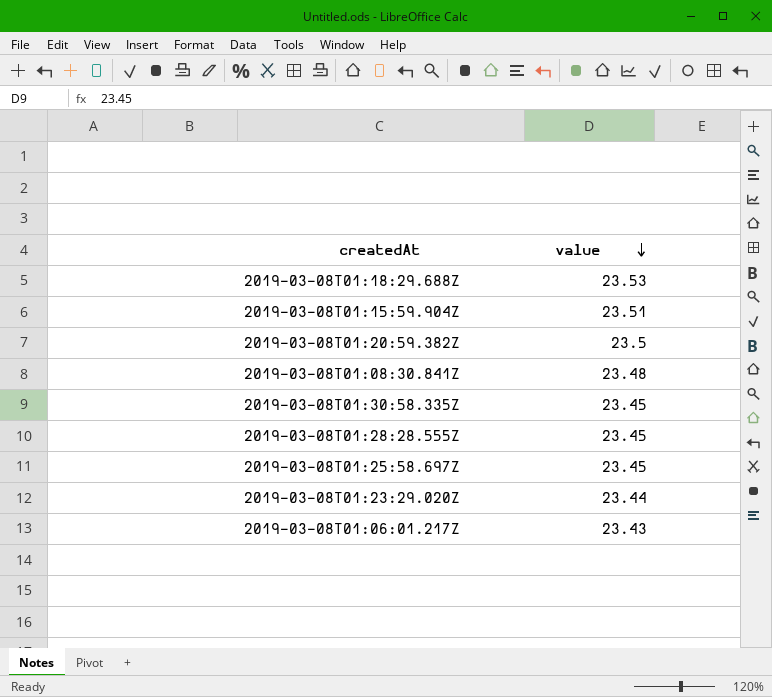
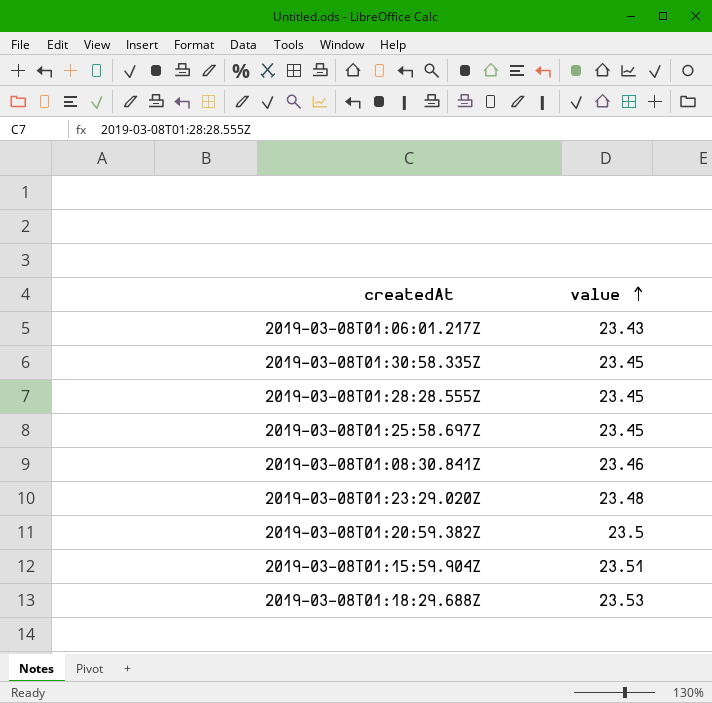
row order: value descending -> value ascending
2019-03-08T01:08:30.841Z | value: 23.48 -> 23.46
2019-03-08T01:23:29.020Z | value: 23.44 -> 23.48

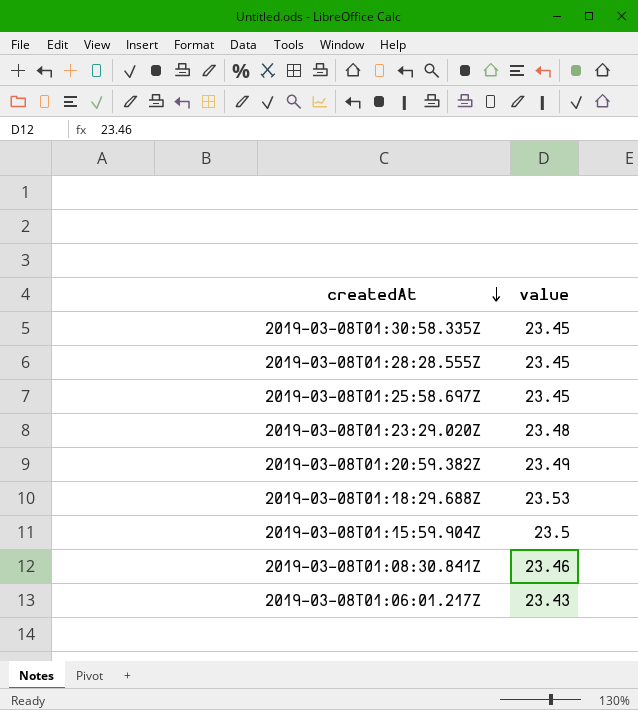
row order: value ascending -> createdAt descending
2019-03-08T01:20:59.382Z | value: 23.5 -> 23.49
2019-03-08T01:15:59.904Z | value: 23.51 -> 23.5

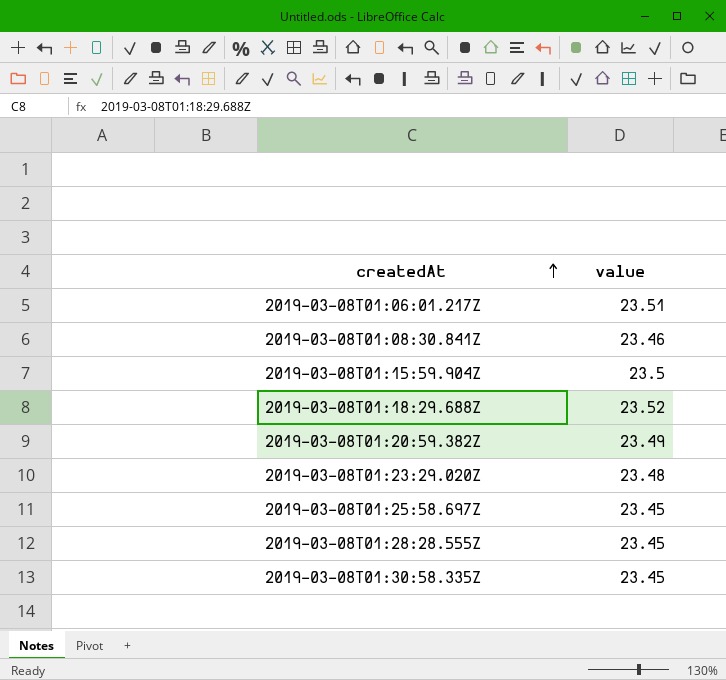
row order: createdAt descending -> createdAt ascending
2019-03-08T01:06:01.217Z | value: 23.43 -> 23.51
2019-03-08T01:18:29.688Z | value: 23.53 -> 23.52

